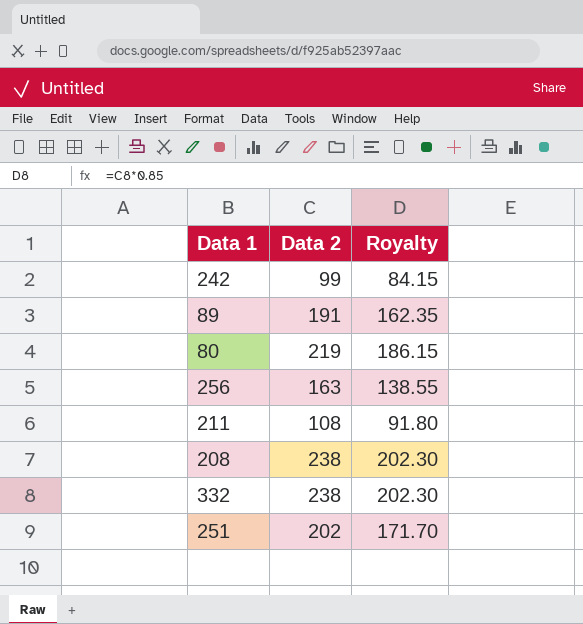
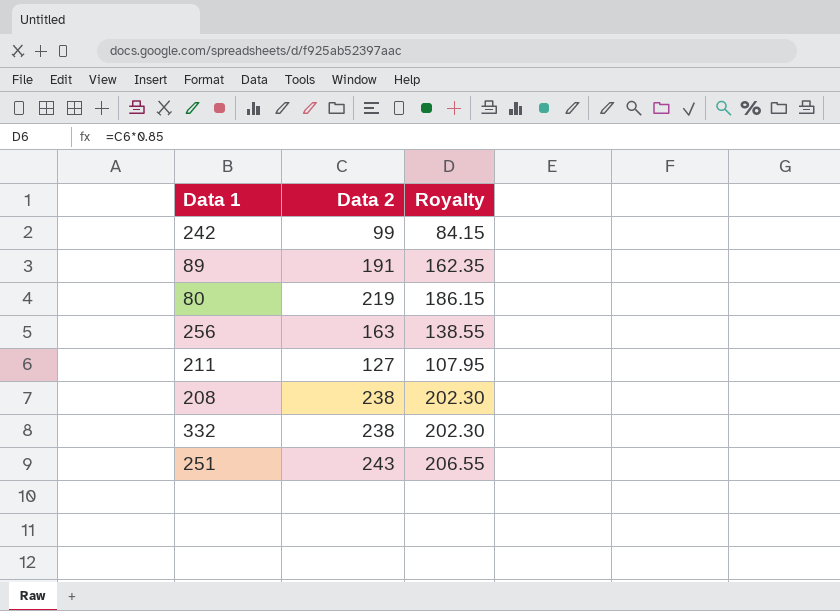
211 | Data 2: 108 -> 127
211 | Royalty: 91.80 -> 107.95
251 | Data 2: 202 -> 243
251 | Royalty: 171.70 -> 206.55

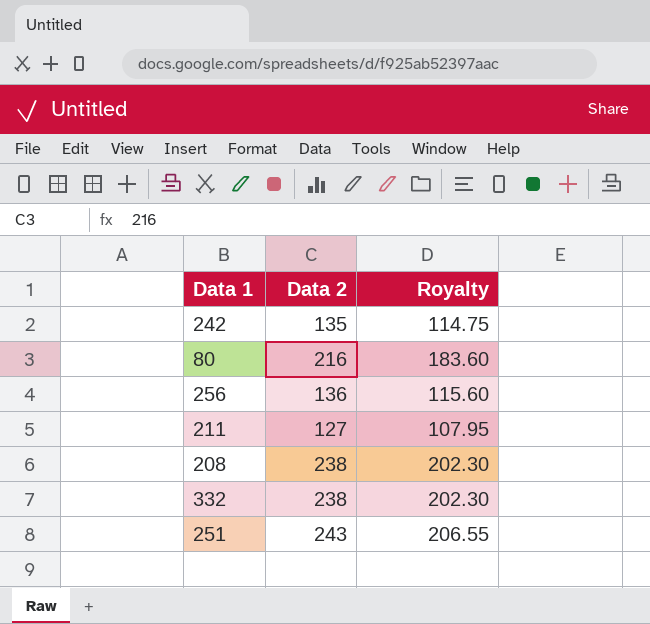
row 89: 191 | 162.35 -> none
242 | Data 2: 99 -> 135
242 | Royalty: 84.15 -> 114.75
80 | Data 2: 219 -> 216
80 | Royalty: 186.15 -> 183.60
256 | Data 2: 163 -> 136
256 | Royalty: 138.55 -> 115.60

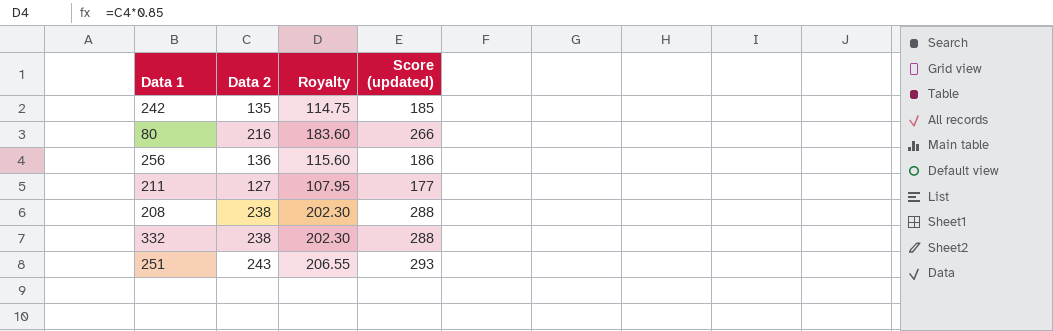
column Score (updated) | formula: none -> [Data 2] + 50

